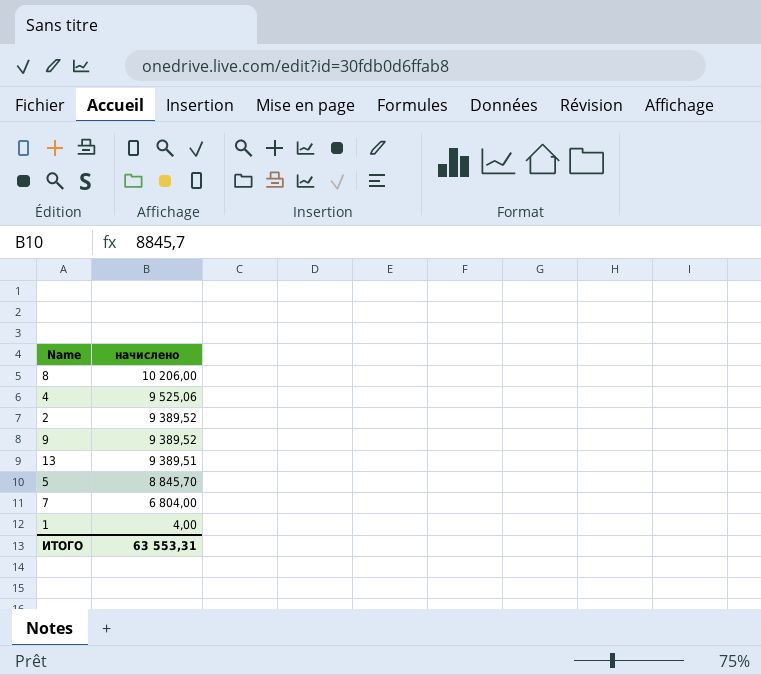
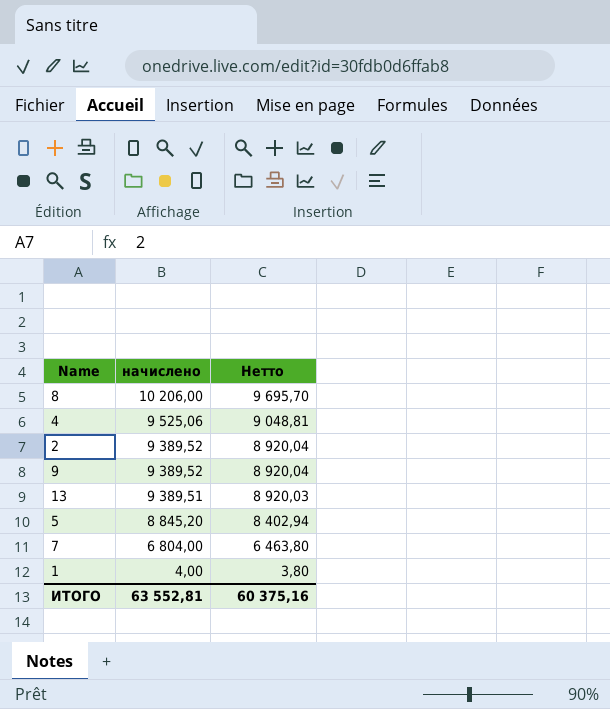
column Нетто | formula: none -> [начислено] * 0,95
5 | начислено: 8 845,70 -> 8 845,20
ИТОГО | начислено: 63 553,31 -> 63 552,81

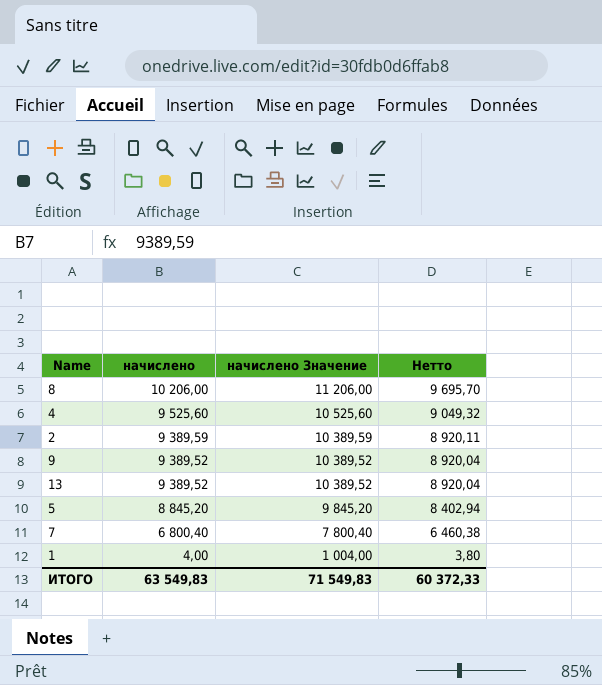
column начислено Значение | formula: none -> [начислено] + 1000
4 | начислено: 9 525,06 -> 9 525,60
4 | Нетто: 9 048,81 -> 9 049,32
2 | начислено: 9 389,52 -> 9 389,59
2 | Нетто: 8 920,04 -> 8 920,11
13 | начислено: 9 389,51 -> 9 389,52
13 | Нетто: 8 920,03 -> 8 920,04
7 | начислено: 6 804,00 -> 6 800,40
7 | Нетто: 6 463,80 -> 6 460,38
ИТОГО | начислено: 63 552,81 -> 63 549,83
ИТОГО | Нетто: 60 375,16 -> 60 372,33

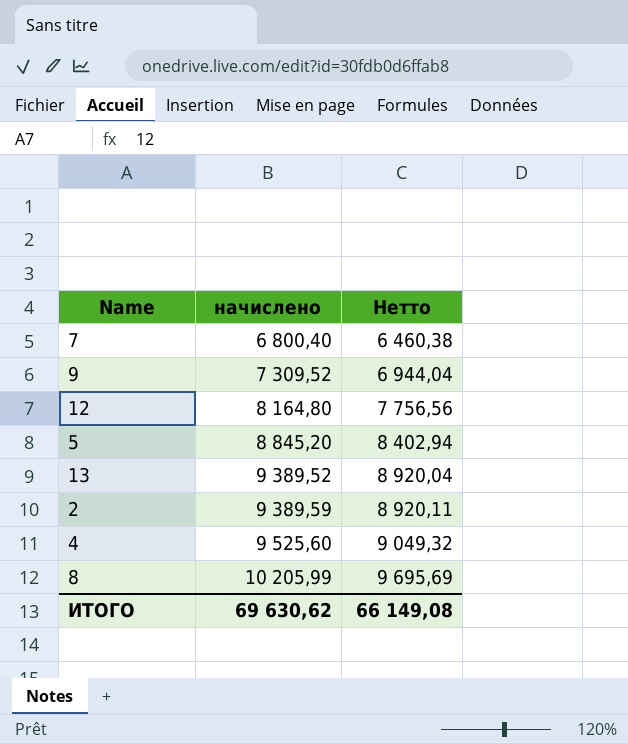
row order: начислено descending -> начислено ascending
column начислено Значение | formula: [начислено] + 1000 -> none
row 1: 4,00 | 1 004,00 | 3,80 -> none
9 | начислено: 9 389,52 -> 7 309,52
9 | Нетто: 8 920,04 -> 6 944,04
row 12: none -> 8 164,80 | 7 756,56
8 | начислено: 10 206,00 -> 10 205,99
8 | Нетто: 9 695,70 -> 9 695,69
ИТОГО | начислено: 63 549,83 -> 69 630,62
ИТОГО | Нетто: 60 372,33 -> 66 149,08

